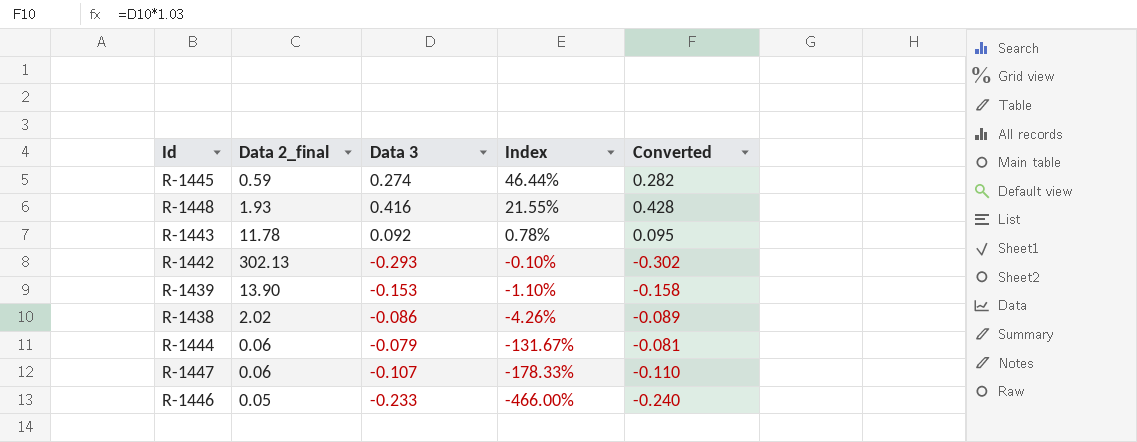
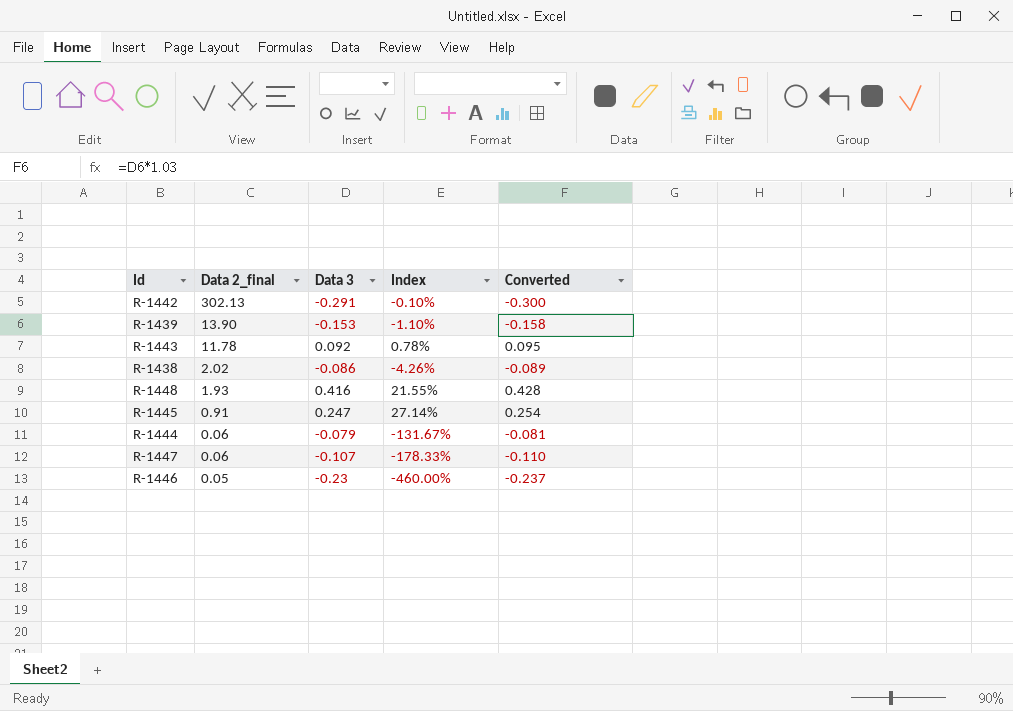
row order: Index descending -> Data 2_final descending
R-1442 | Data 3: -0.293 -> -0.291
R-1442 | Converted: -0.302 -> -0.300
R-1445 | Data 2_final: 0.59 -> 0.91
R-1445 | Data 3: 0.274 -> 0.247
R-1445 | Index: 46.44% -> 27.14%
R-1445 | Converted: 0.282 -> 0.254
R-1446 | Data 3: -0.233 -> -0.23
R-1446 | Index: -466.00% -> -460.00%
R-1446 | Converted: -0.240 -> -0.237

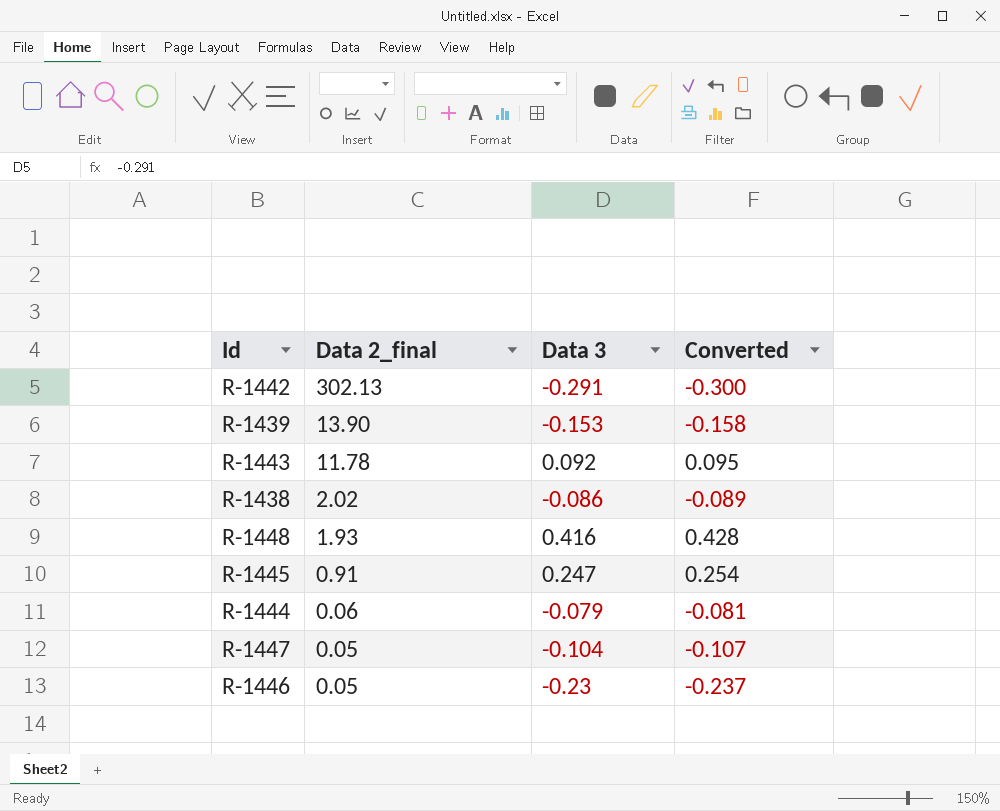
column Index | formula: [Data 3] / [Data 2_final] -> none
R-1447 | Data 2_final: 0.06 -> 0.05
R-1447 | Data 3: -0.107 -> -0.104
R-1447 | Converted: -0.110 -> -0.107

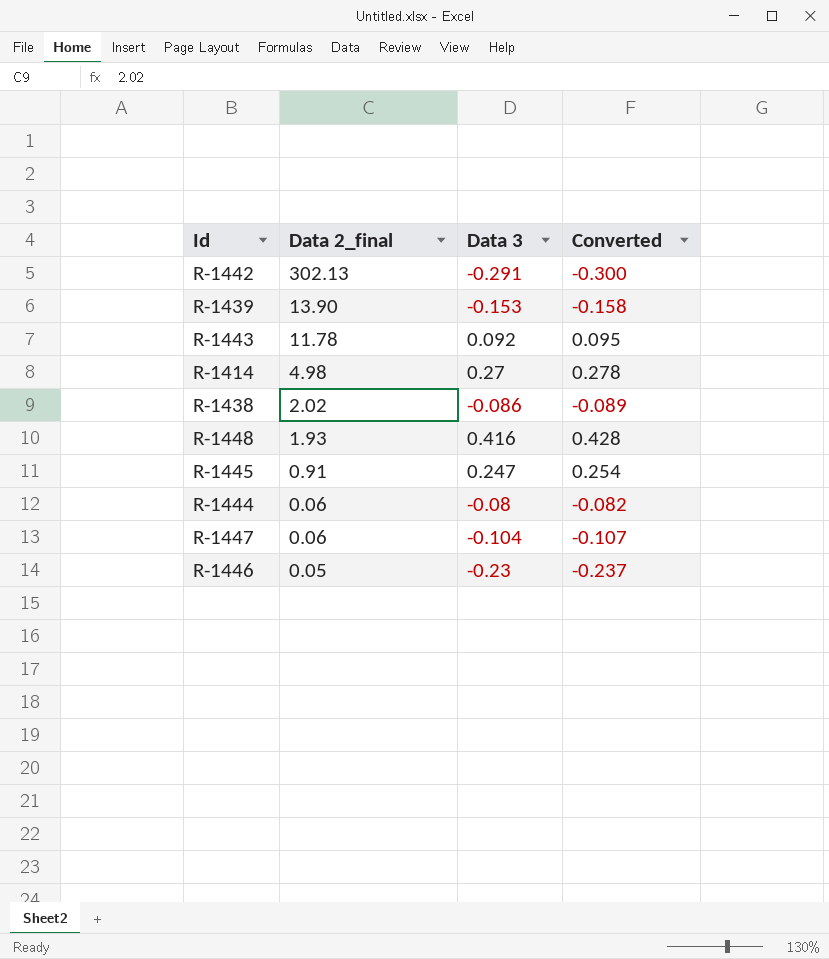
row R-1414: none -> 4.98 | 0.27 | 0.278
R-1444 | Data 3: -0.079 -> -0.08
R-1444 | Converted: -0.081 -> -0.082
R-1447 | Data 2_final: 0.05 -> 0.06

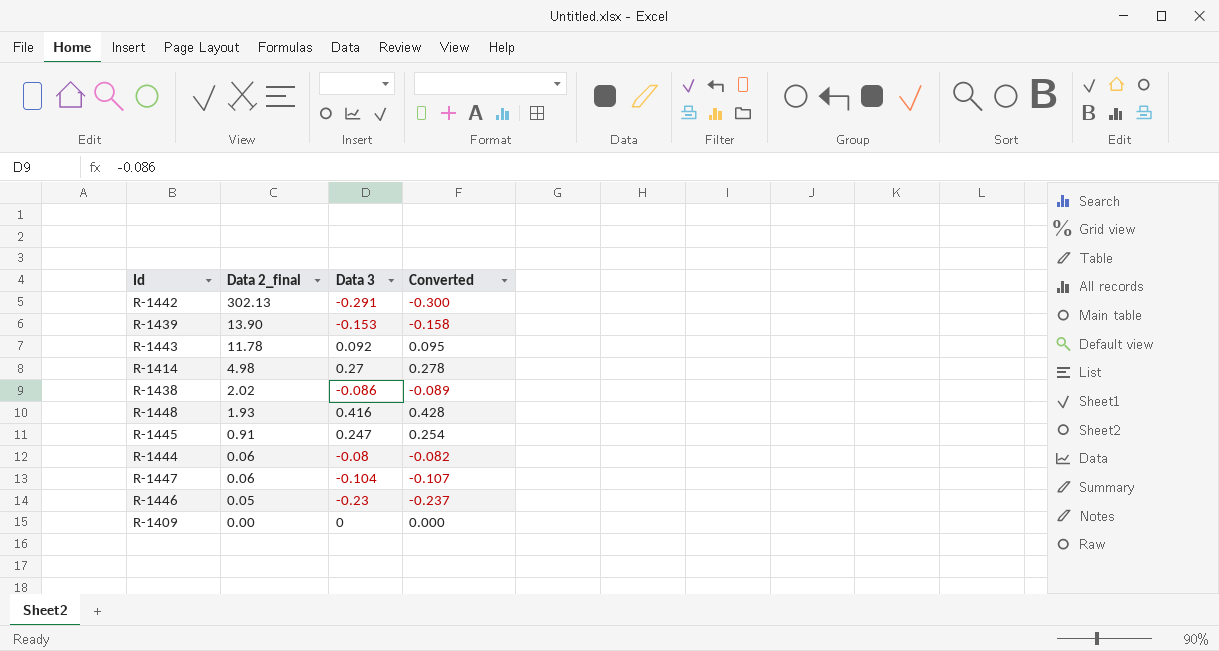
row R-1409: none -> 0.00 | 0 | 0.000

